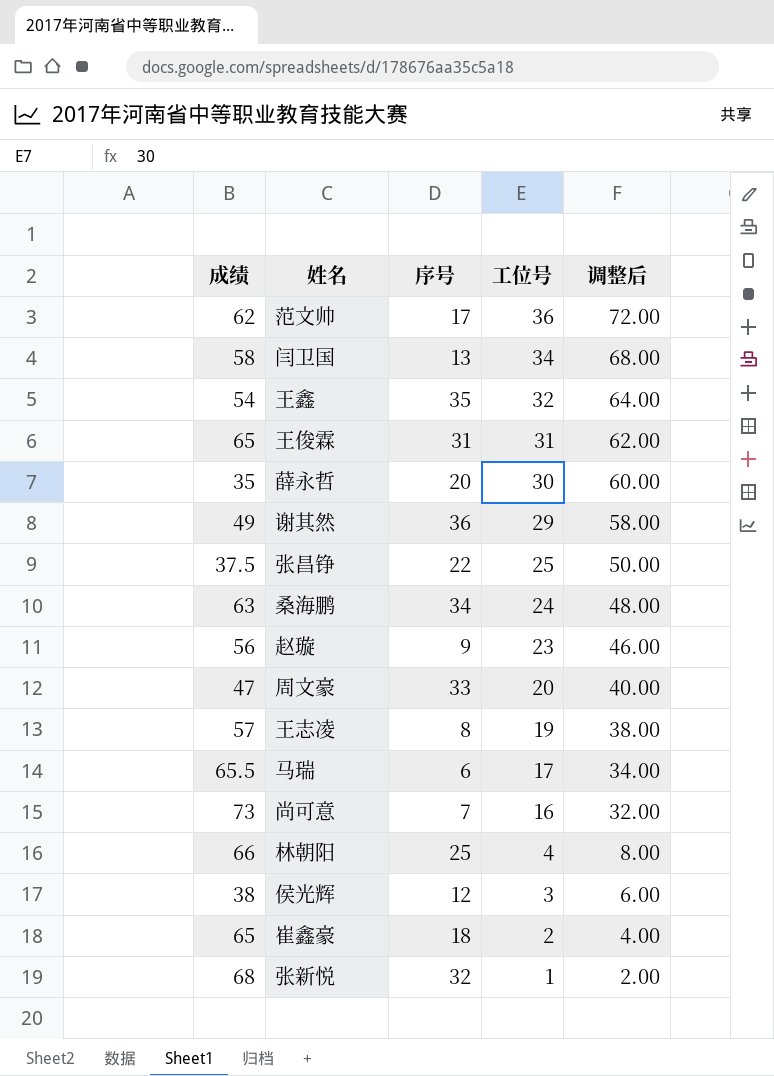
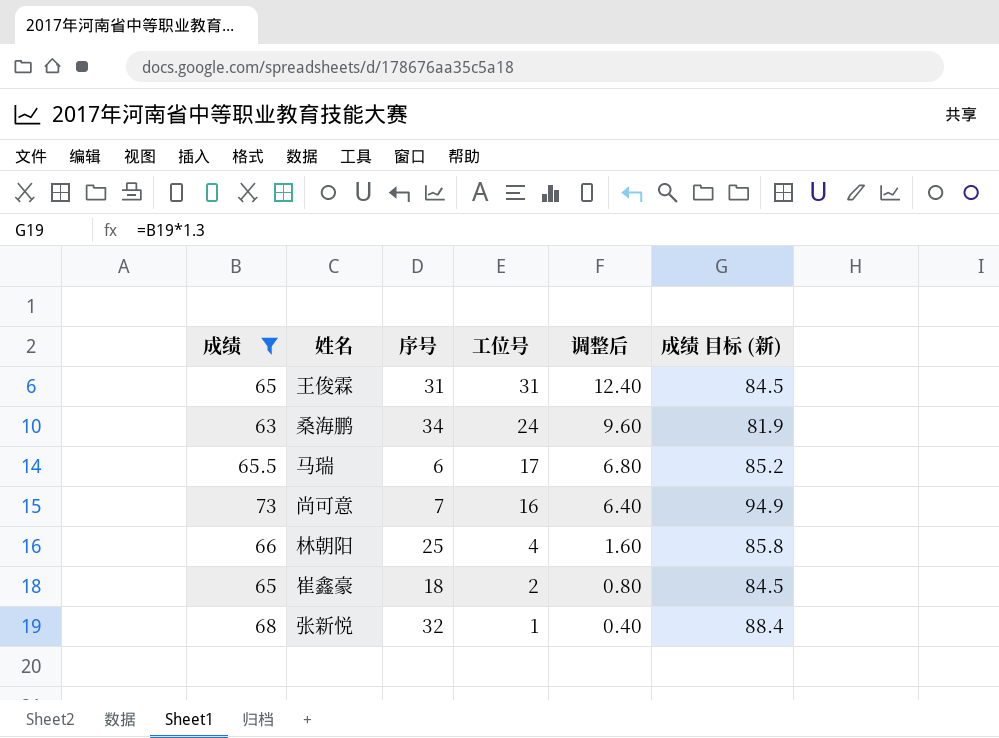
filter: none -> 成绩 >= 63
column 调整后 | formula: [工位号] * 2 -> [工位号] * 0.4
column 成绩 目标 (新) | formula: none -> [成绩] * 1.3

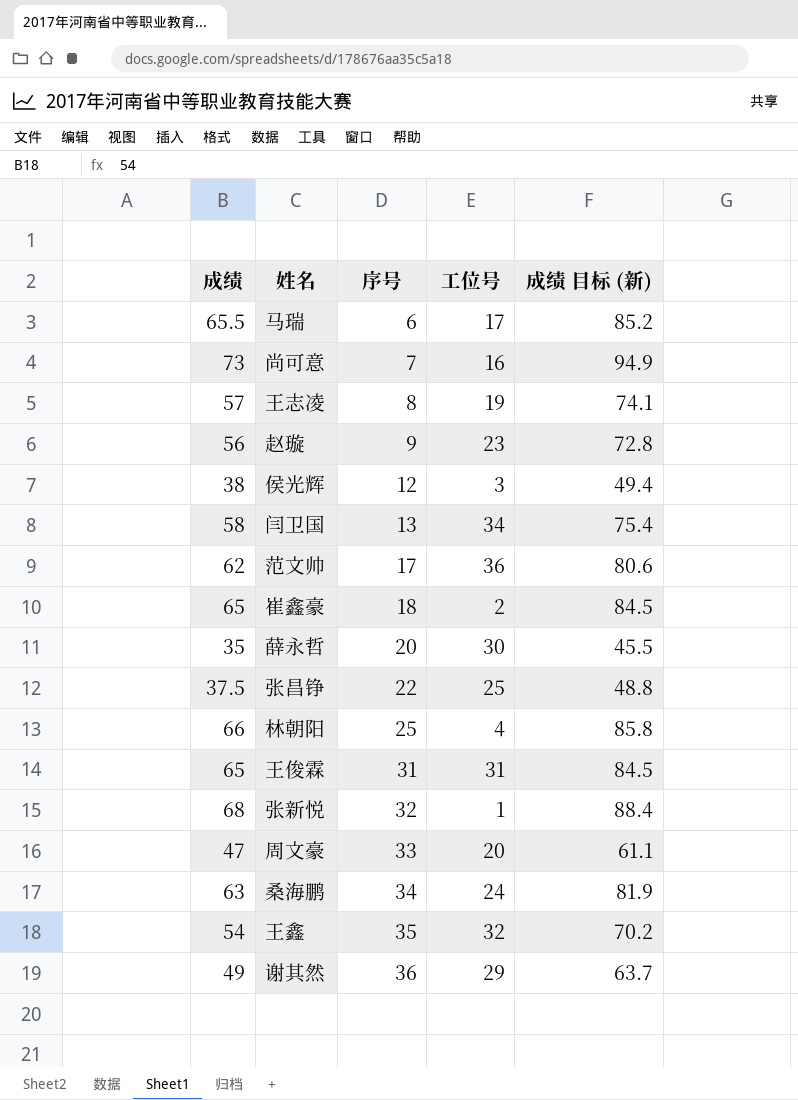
filter: 成绩 >= 63 -> none
row order: 工位号 descending -> 序号 ascending
column 调整后 | formula: [工位号] * 0.4 -> none

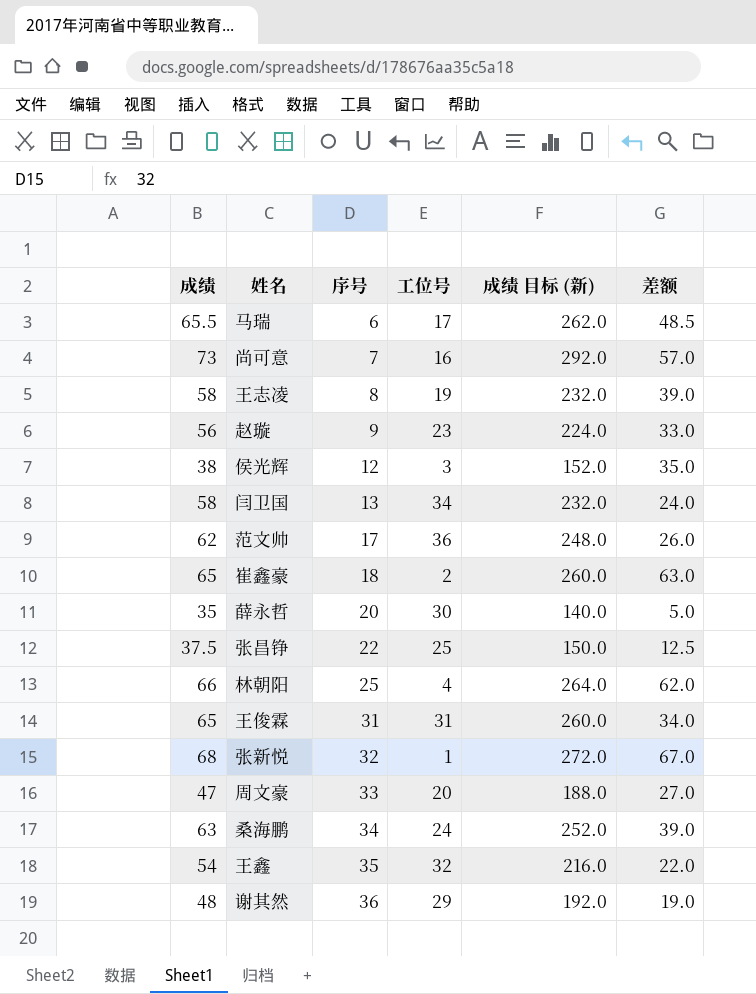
column 成绩 目标 (新) | formula: [成绩] * 1.3 -> [成绩] * 4
column 差额 | formula: none -> [成绩] - [工位号]
王志凌 | 成绩: 57 -> 58
谢其然 | 成绩: 49 -> 48

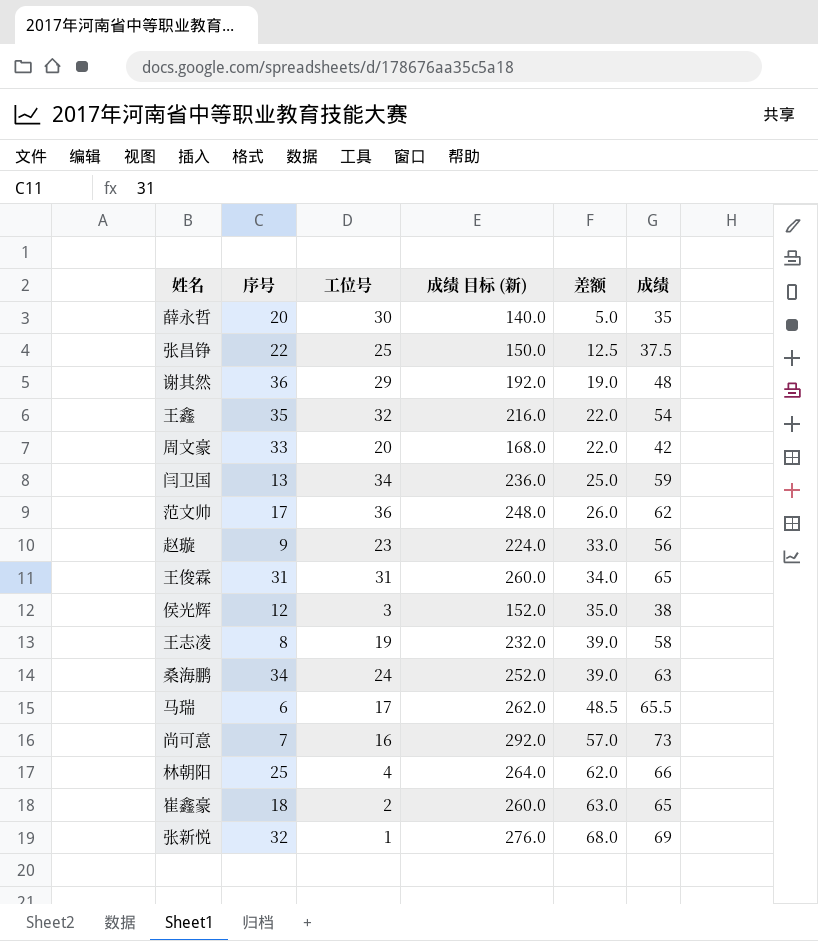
row order: 序号 ascending -> 差额 ascending
column 成绩 | position: 1 -> 6
周文豪 | 成绩 目标 (新): 188.0 -> 168.0
周文豪 | 差额: 27.0 -> 22.0
周文豪 | 成绩: 47 -> 42
闫卫国 | 成绩 目标 (新): 232.0 -> 236.0
闫卫国 | 差额: 24.0 -> 25.0
闫卫国 | 成绩: 58 -> 59
张新悦 | 成绩 目标 (新): 272.0 -> 276.0
张新悦 | 差额: 67.0 -> 68.0
张新悦 | 成绩: 68 -> 69

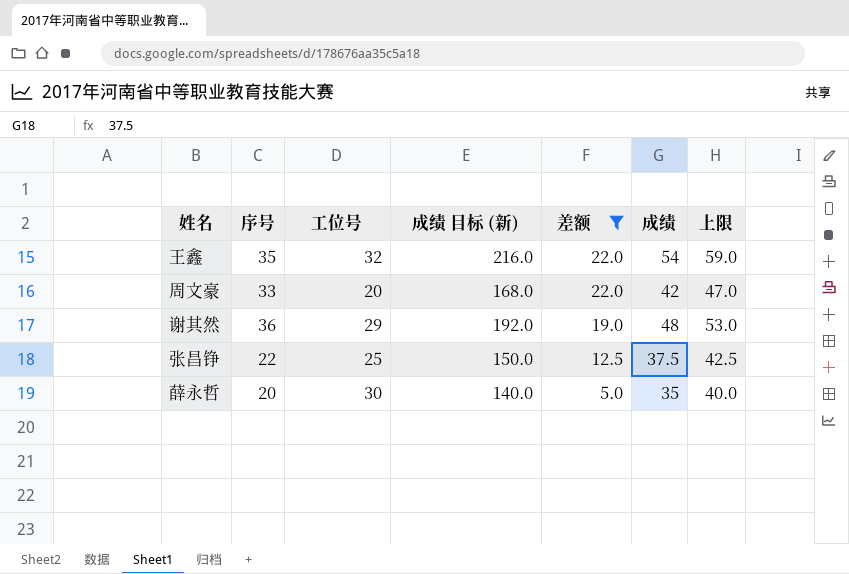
filter: none -> 差额 <= 22.0
row order: 差额 ascending -> 差额 descending
column 上限 | formula: none -> [成绩] + 5

